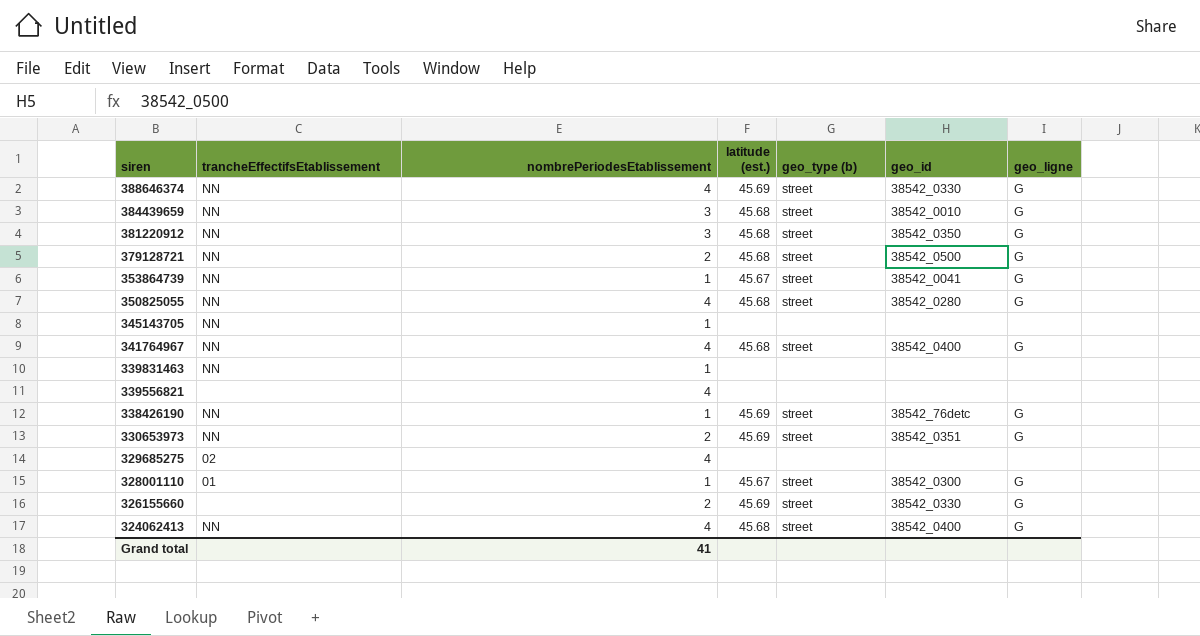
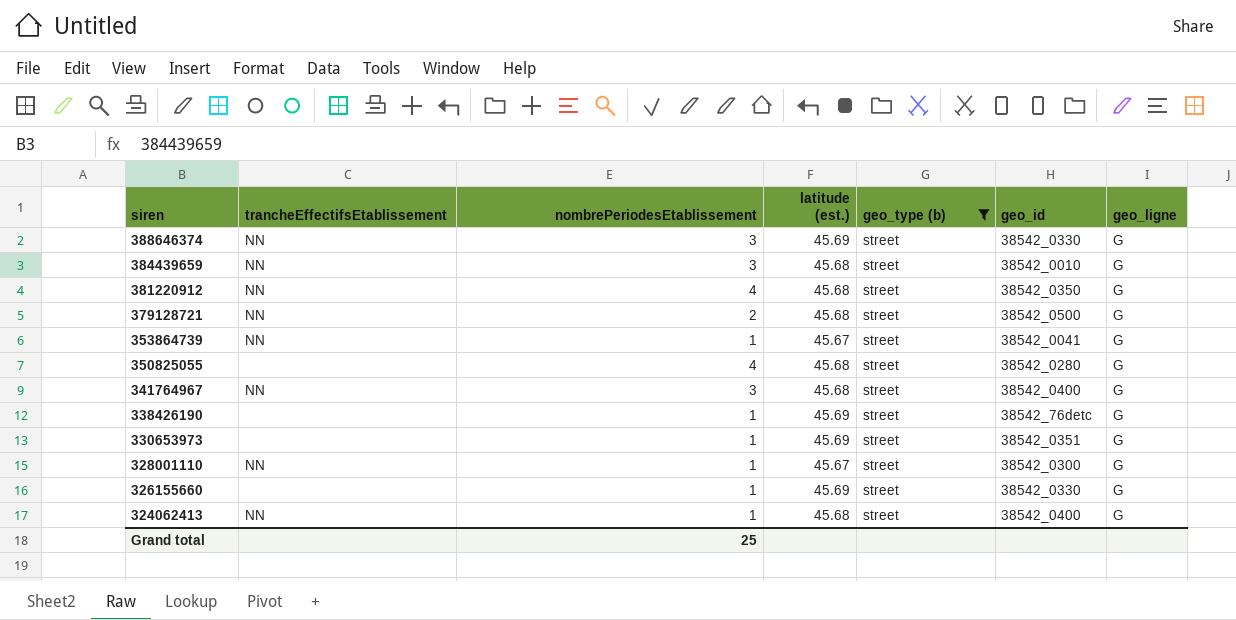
filter: none -> geo_type (b) = street
388646374 | nombrePeriodesEtablissement: 4 -> 3
381220912 | nombrePeriodesEtablissement: 3 -> 4
350825055 | trancheEffectifsEtablissement: NN -> none
341764967 | nombrePeriodesEtablissement: 4 -> 3
338426190 | trancheEffectifsEtablissement: NN -> none
330653973 | trancheEffectifsEtablissement: NN -> none
330653973 | nombrePeriodesEtablissement: 2 -> 1
328001110 | trancheEffectifsEtablissement: 01 -> NN
326155660 | nombrePeriodesEtablissement: 2 -> 1
324062413 | nombrePeriodesEtablissement: 4 -> 1
Grand total | nombrePeriodesEtablissement: 41 -> 25

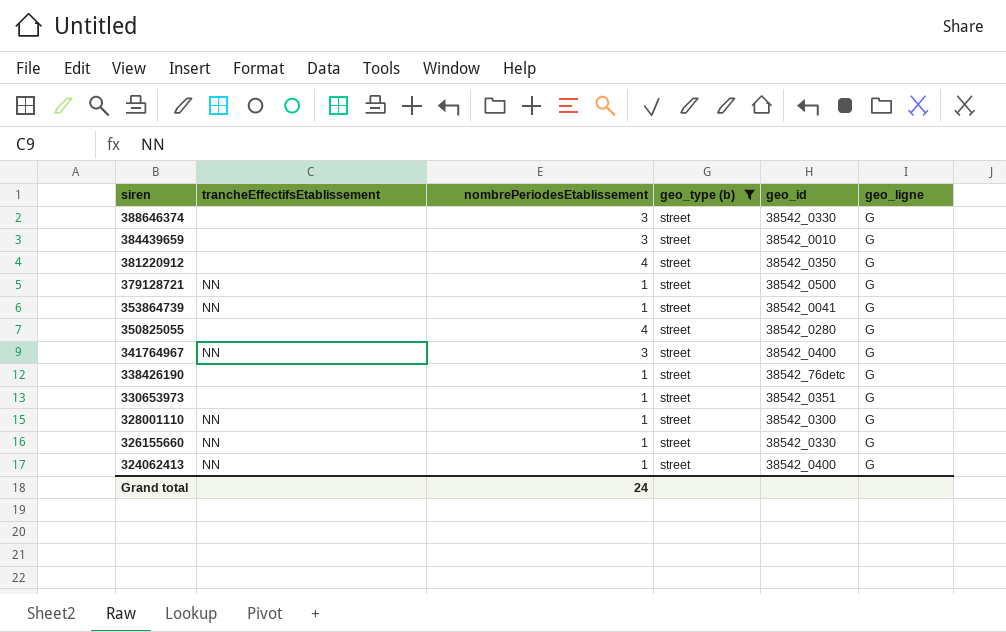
column latitude (est.) | position: 4 -> none
388646374 | trancheEffectifsEtablissement: NN -> none
384439659 | trancheEffectifsEtablissement: NN -> none
381220912 | trancheEffectifsEtablissement: NN -> none
379128721 | nombrePeriodesEtablissement: 2 -> 1
326155660 | trancheEffectifsEtablissement: none -> NN
Grand total | nombrePeriodesEtablissement: 25 -> 24

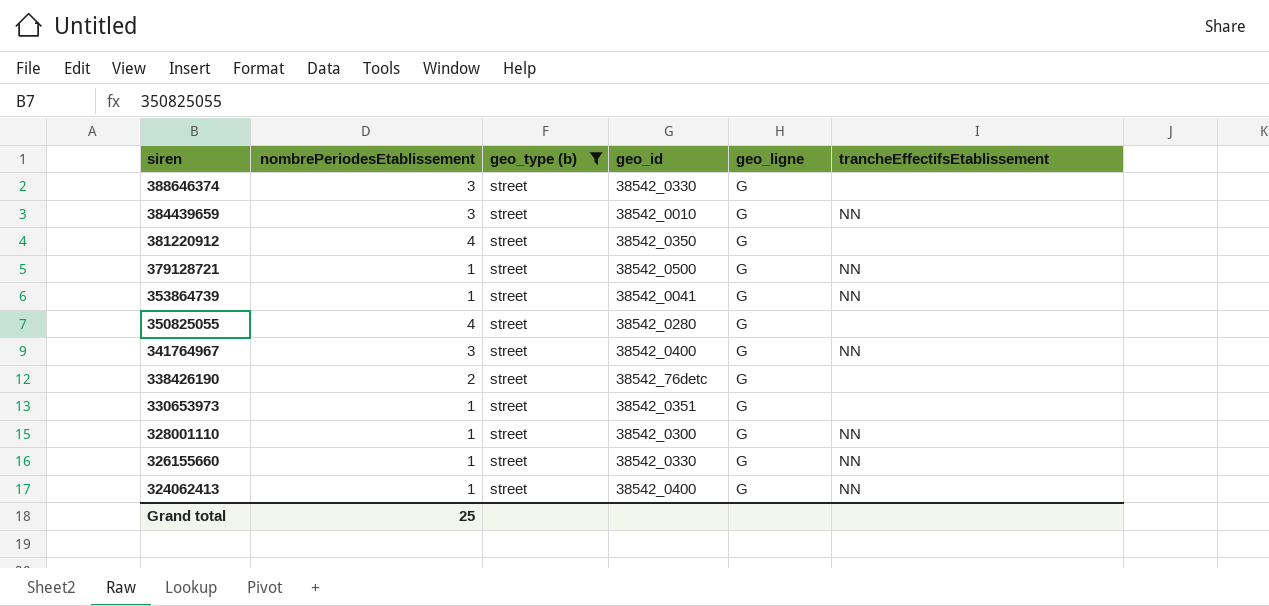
column trancheEffectifsEtablissement | position: 2 -> 6
384439659 | trancheEffectifsEtablissement: none -> NN
338426190 | nombrePeriodesEtablissement: 1 -> 2
Grand total | nombrePeriodesEtablissement: 24 -> 25

